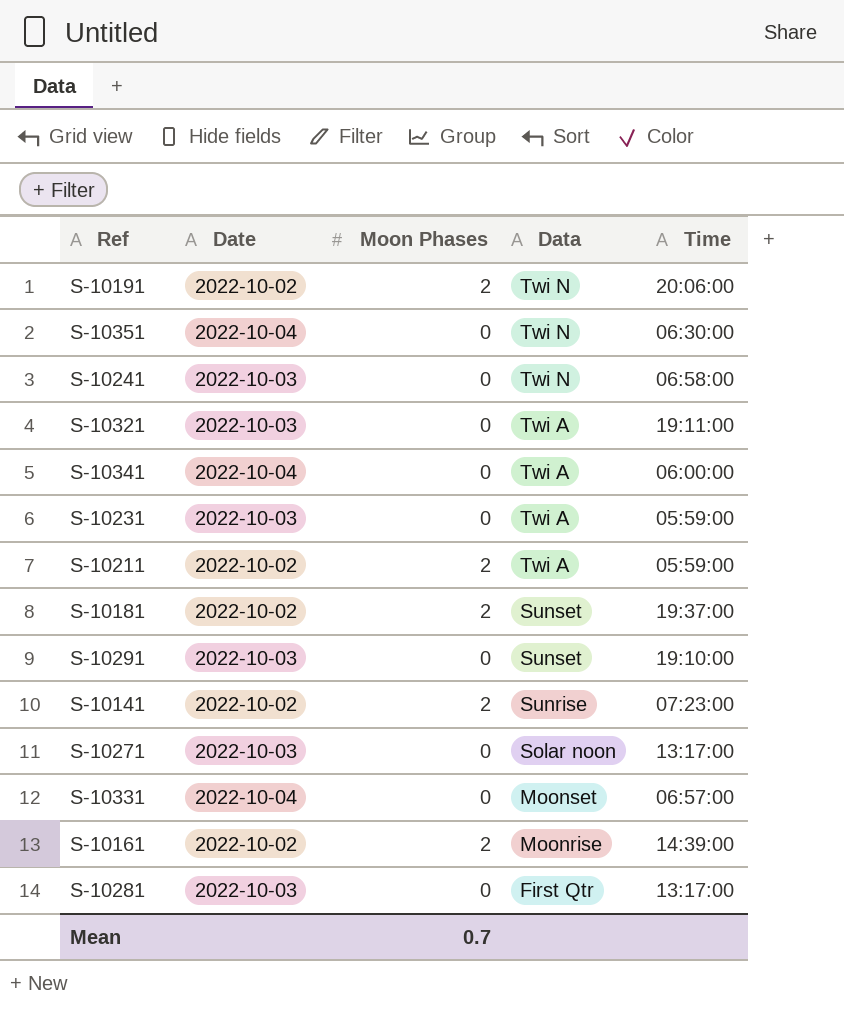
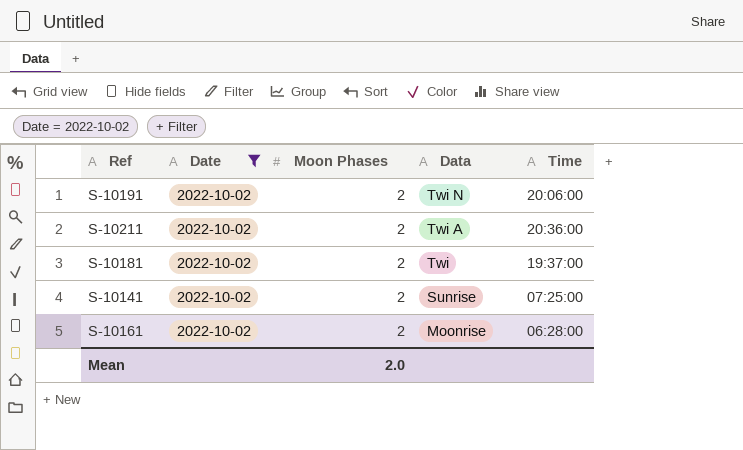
filter: none -> Date = 2022-10-02
S-10211 | Time: 05:59:00 -> 20:36:00
S-10181 | Data: Sunset -> Twi
S-10141 | Time: 07:23:00 -> 07:25:00
S-10161 | Time: 14:39:00 -> 06:28:00
Mean | Moon Phases: 0.7 -> 2.0

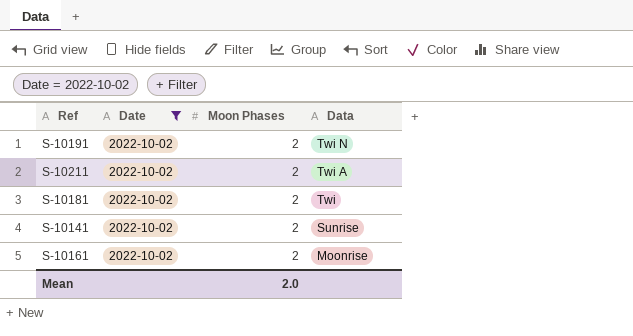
column Time | position: 5 -> none

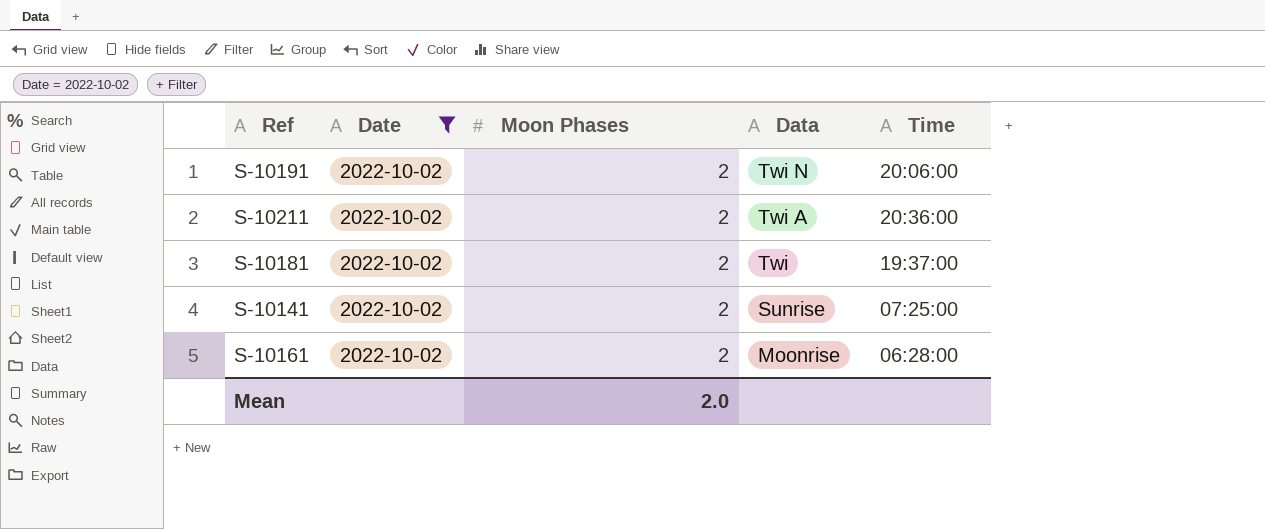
column Time | position: none -> 5

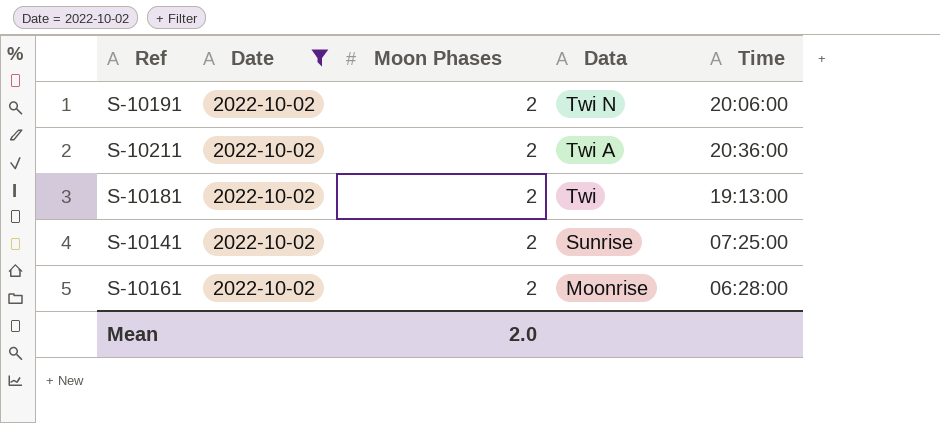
S-10181 | Time: 19:37:00 -> 19:13:00

